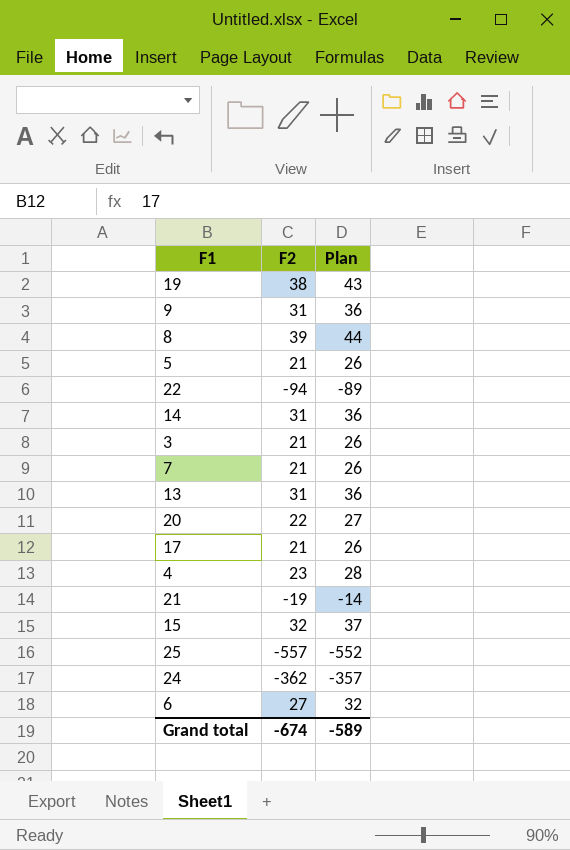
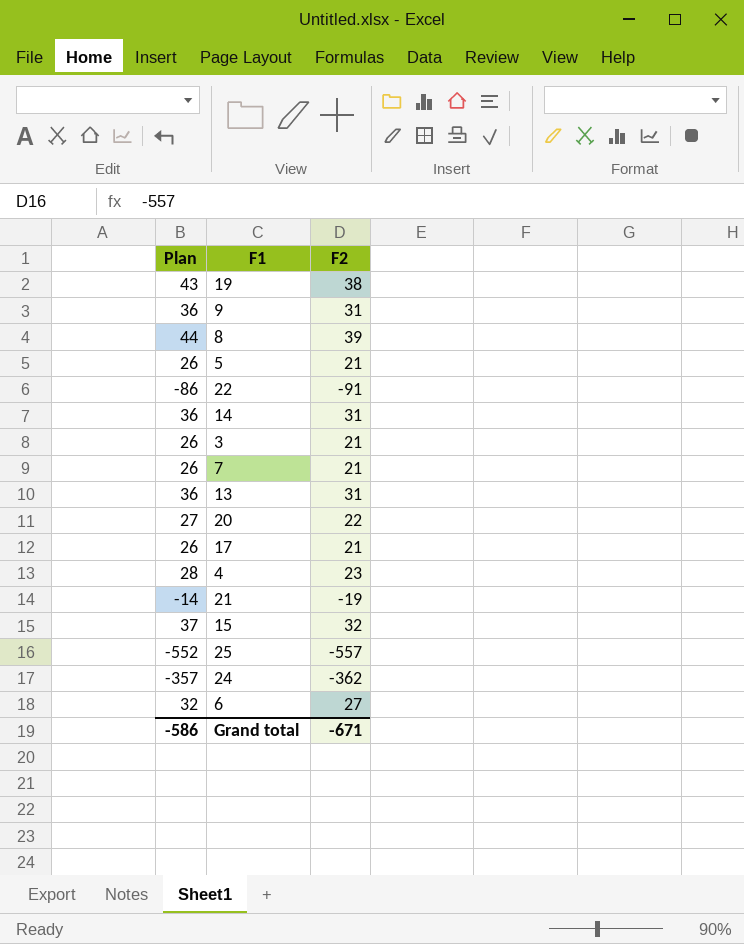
column Plan | position: 3 -> 1
22 | Plan: -89 -> -86
22 | F2: -94 -> -91
Grand total | Plan: -589 -> -586
Grand total | F2: -674 -> -671

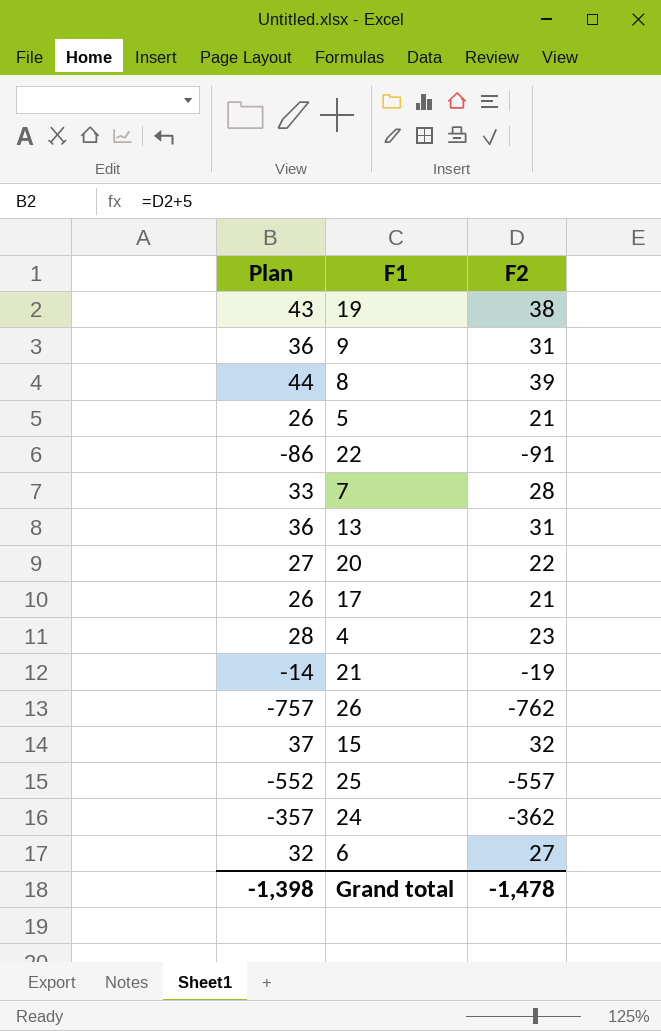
row 14: 36 | 31 -> none
row 3: 26 | 21 -> none
7 | Plan: 26 -> 33
7 | F2: 21 -> 28
row 26: none -> -757 | -762
Grand total | Plan: -586 -> -1,398
Grand total | F2: -671 -> -1,478

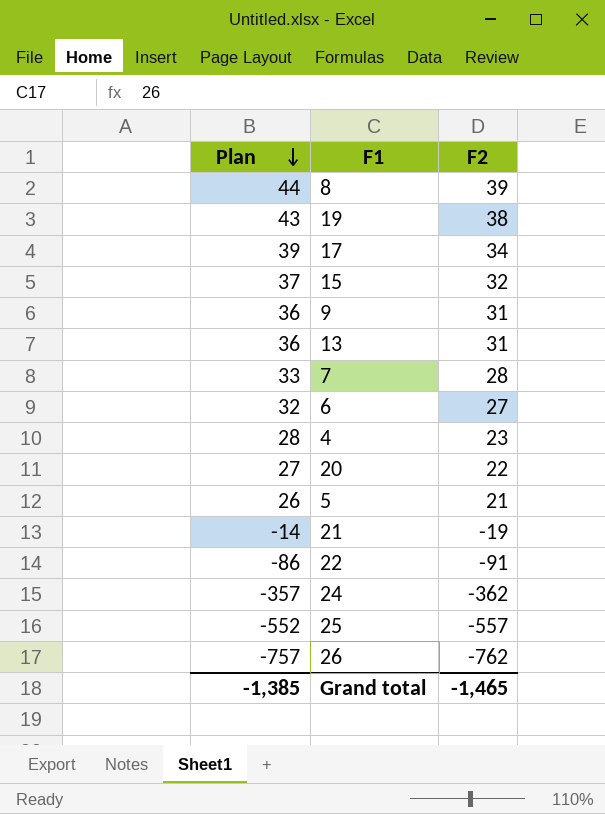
row order: none -> Plan descending
17 | Plan: 26 -> 39
17 | F2: 21 -> 34
Grand total | Plan: -1,398 -> -1,385
Grand total | F2: -1,478 -> -1,465

